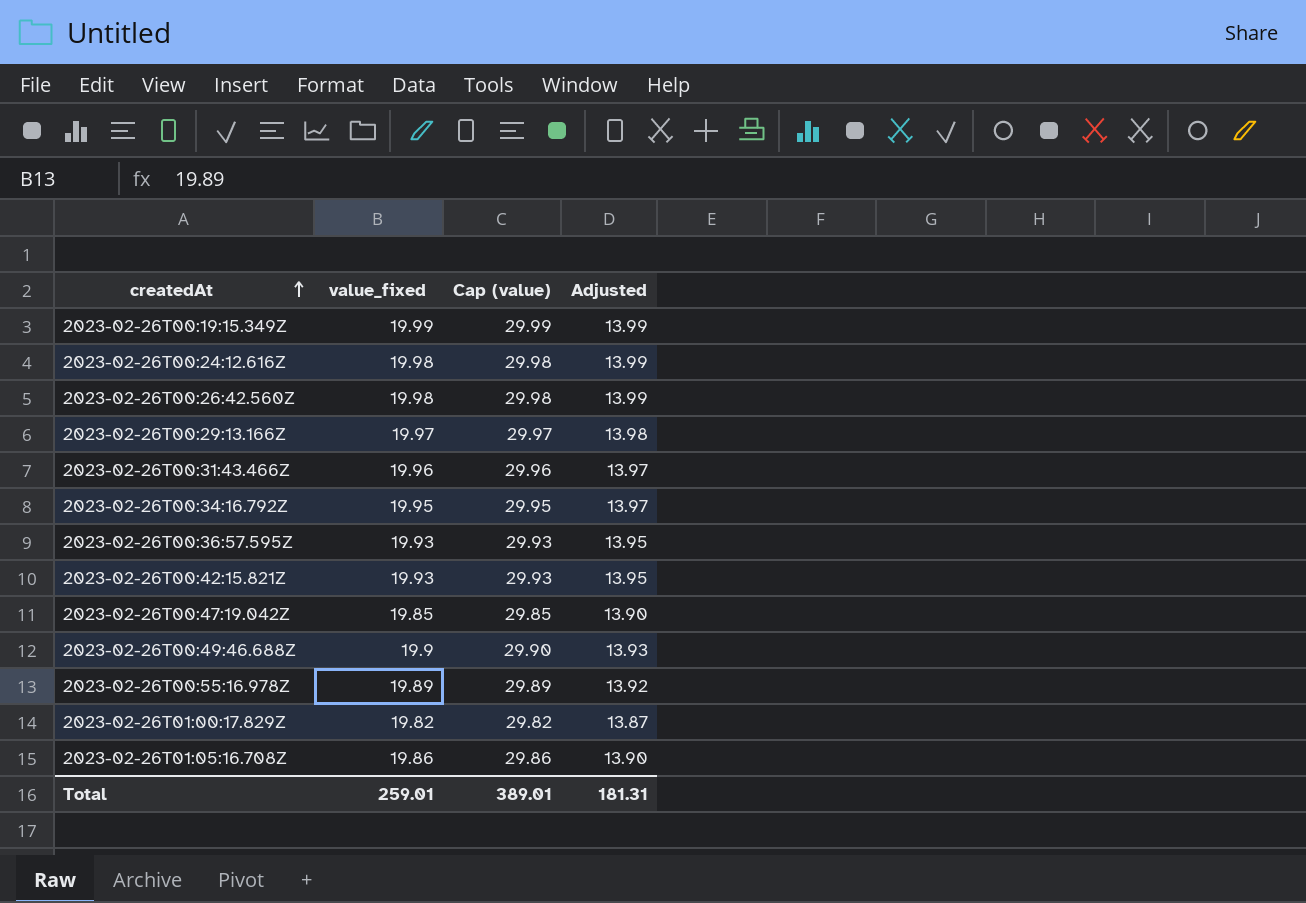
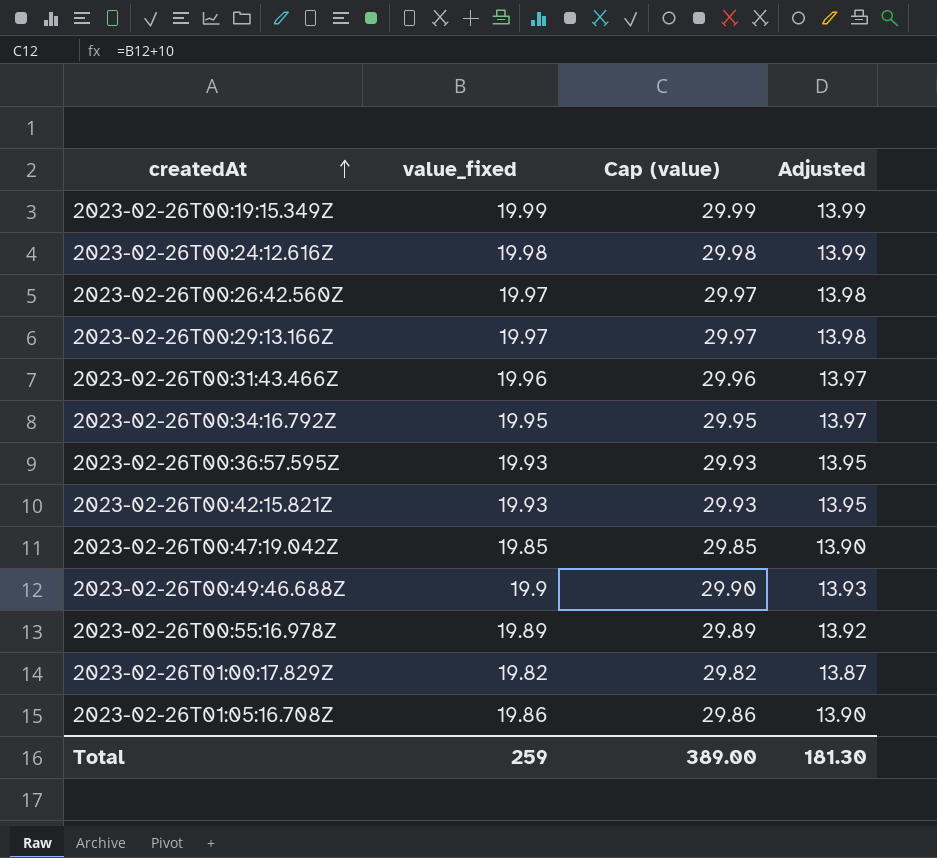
2023-02-26T00:26:42.560Z | value_fixed: 19.98 -> 19.97
2023-02-26T00:26:42.560Z | Cap (value): 29.98 -> 29.97
2023-02-26T00:26:42.560Z | Adjusted: 13.99 -> 13.98
Total | value_fixed: 259.01 -> 259
Total | Cap (value): 389.01 -> 389.00
Total | Adjusted: 181.31 -> 181.30

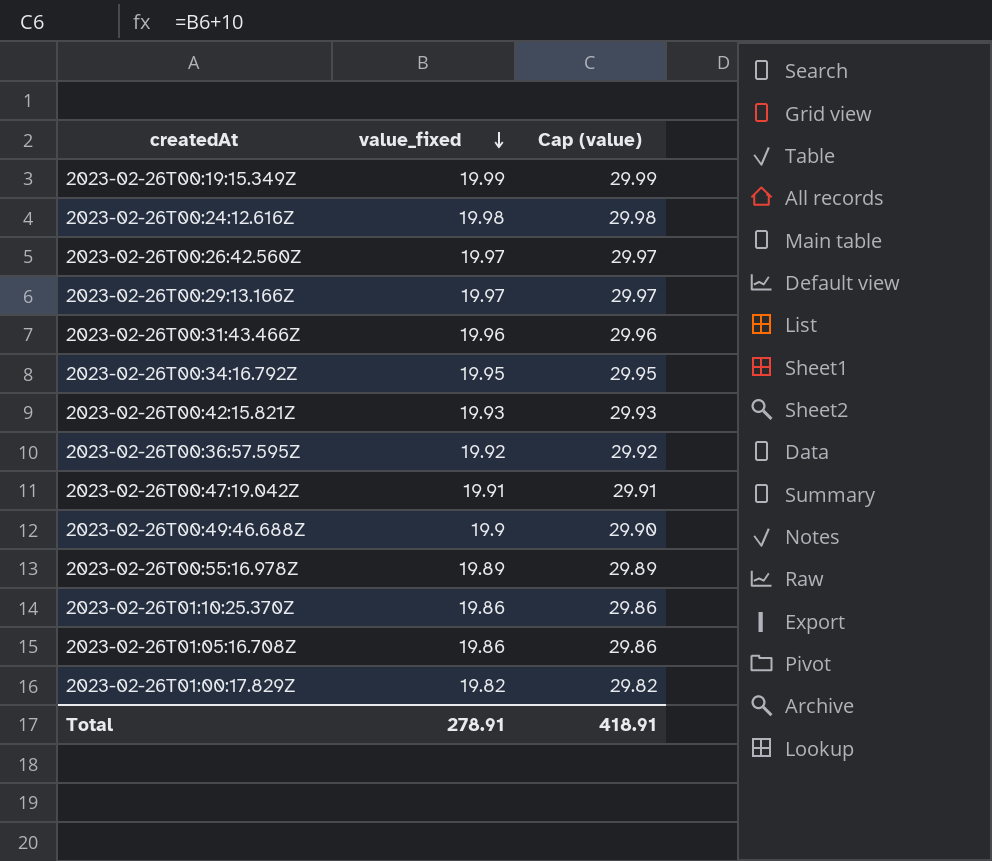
row order: createdAt ascending -> value_fixed descending
column Adjusted | formula: [value_fixed] * 0.7 -> none
2023-02-26T00:36:57.595Z | value_fixed: 19.93 -> 19.92
2023-02-26T00:36:57.595Z | Cap (value): 29.93 -> 29.92
2023-02-26T00:47:19.042Z | value_fixed: 19.85 -> 19.91
2023-02-26T00:47:19.042Z | Cap (value): 29.85 -> 29.91
row 2023-02-26T01:10:25.370Z: none -> 19.86 | 29.86
Total | value_fixed: 259 -> 278.91
Total | Cap (value): 389.00 -> 418.91

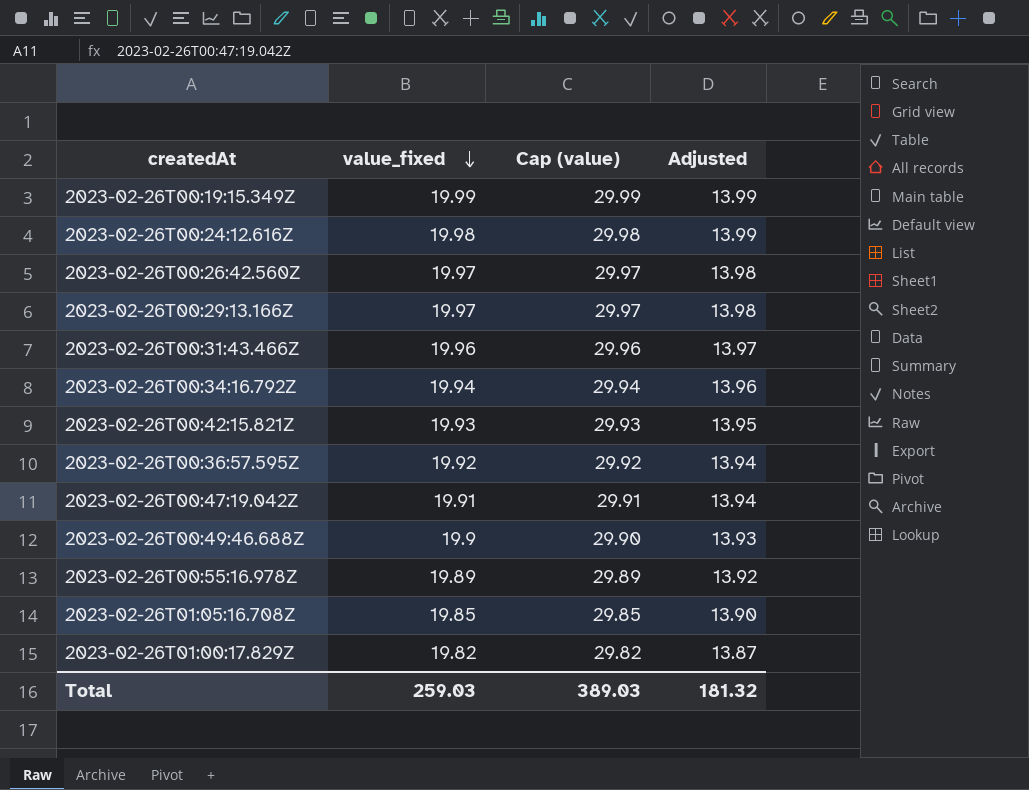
column Adjusted | formula: none -> [value_fixed] * 0.7
row 2023-02-26T01:10:25.370Z: 19.86 | 29.86 -> none
2023-02-26T00:34:16.792Z | value_fixed: 19.95 -> 19.94
2023-02-26T00:34:16.792Z | Cap (value): 29.95 -> 29.94
2023-02-26T01:05:16.708Z | value_fixed: 19.86 -> 19.85
2023-02-26T01:05:16.708Z | Cap (value): 29.86 -> 29.85
Total | value_fixed: 278.91 -> 259.03
Total | Cap (value): 418.91 -> 389.03

